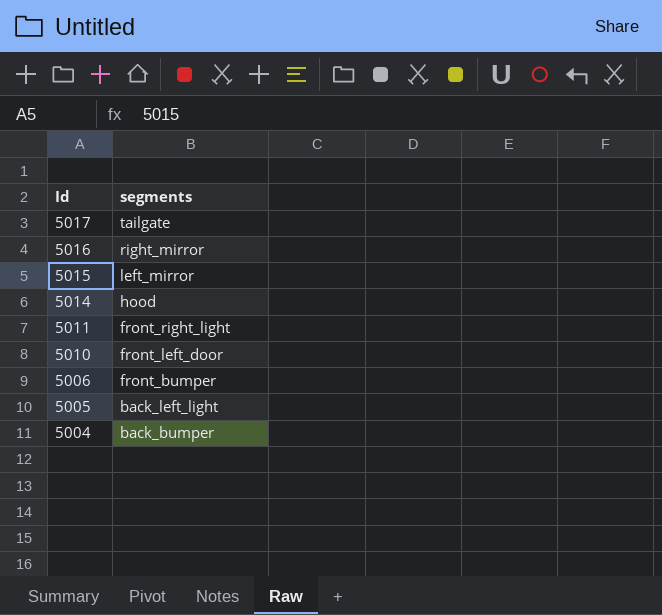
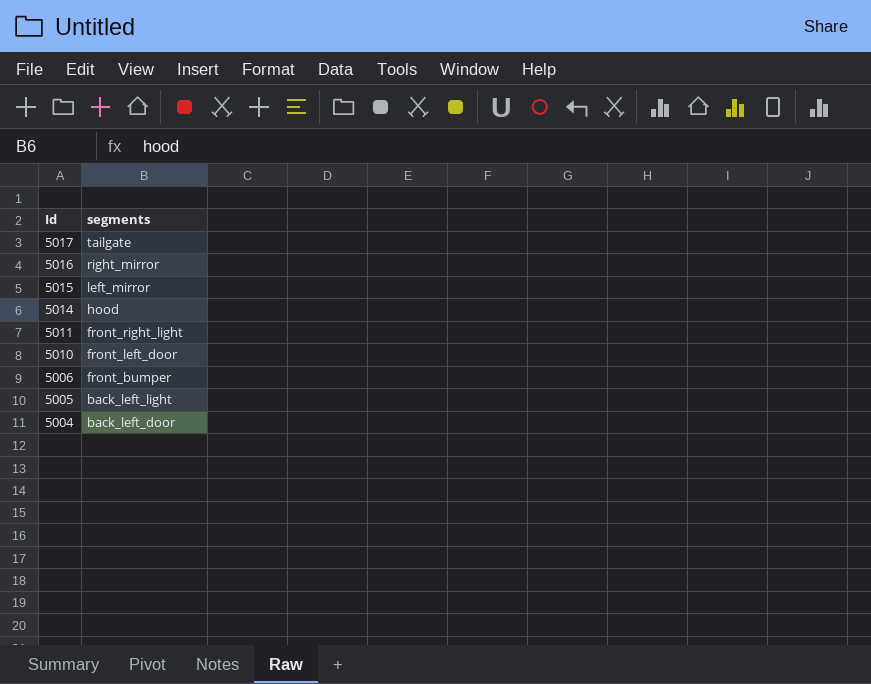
5004 | segments: back_bumper -> back_left_door

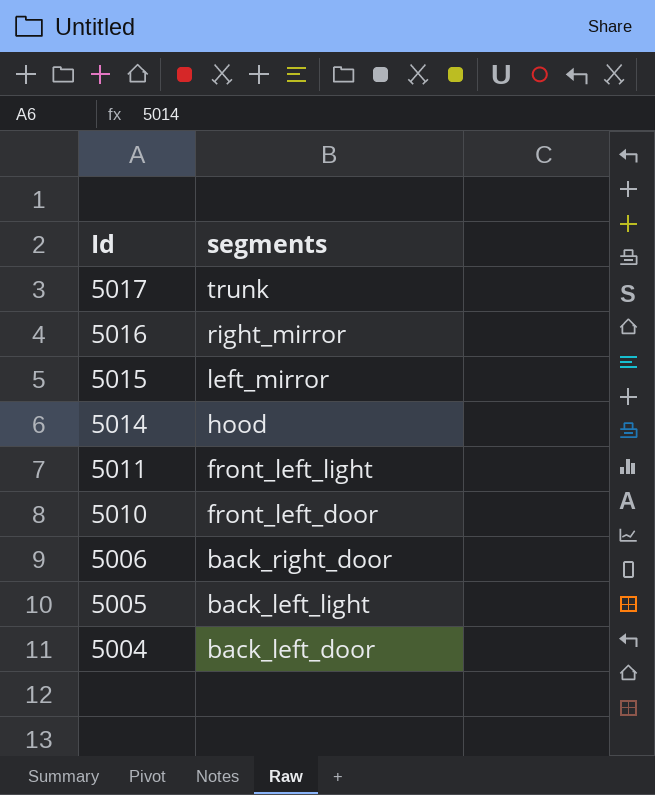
5017 | segments: tailgate -> trunk
5011 | segments: front_right_light -> front_left_light
5006 | segments: front_bumper -> back_right_door

